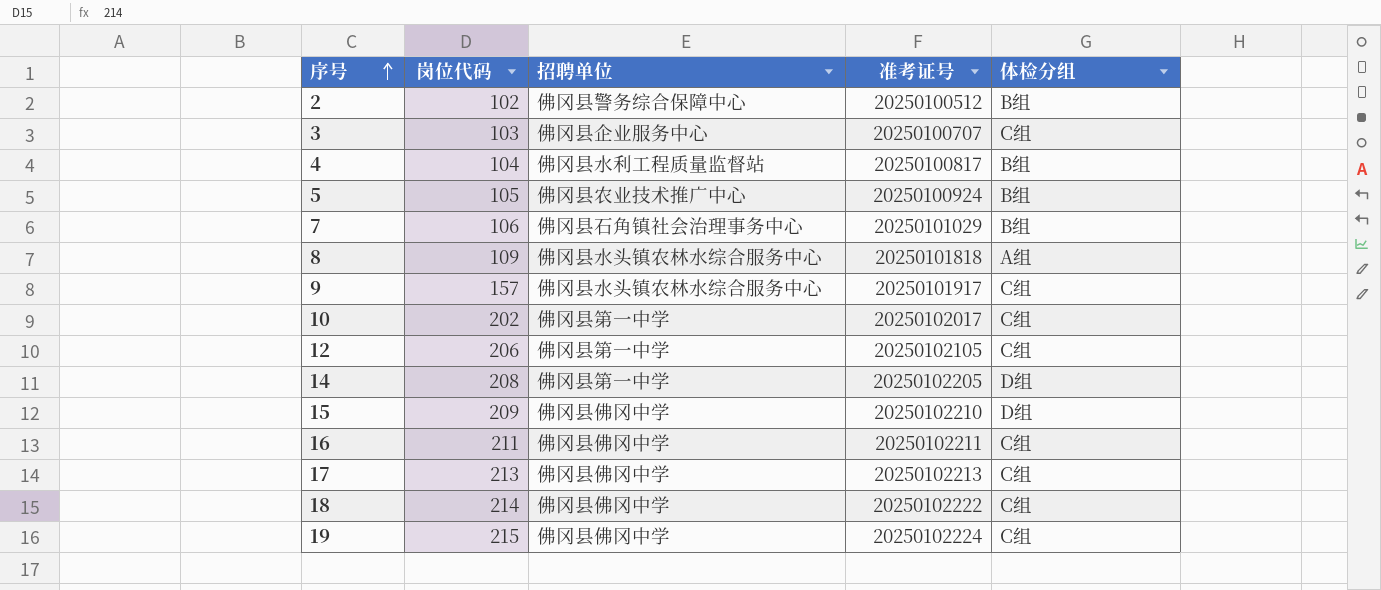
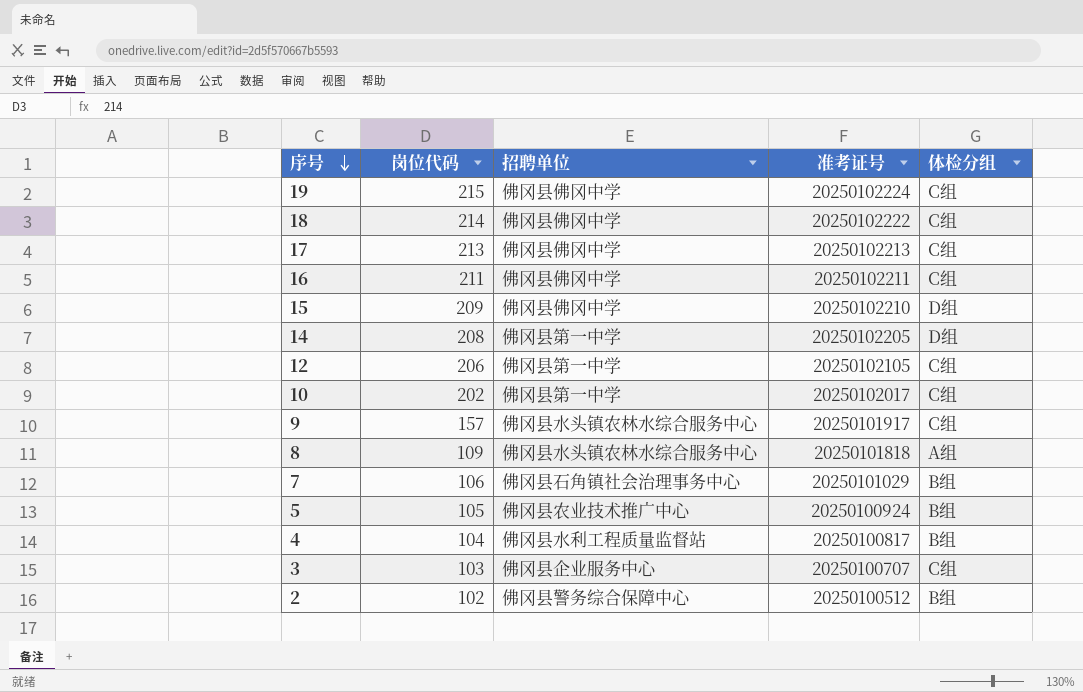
row order: 序号 ascending -> 序号 descending

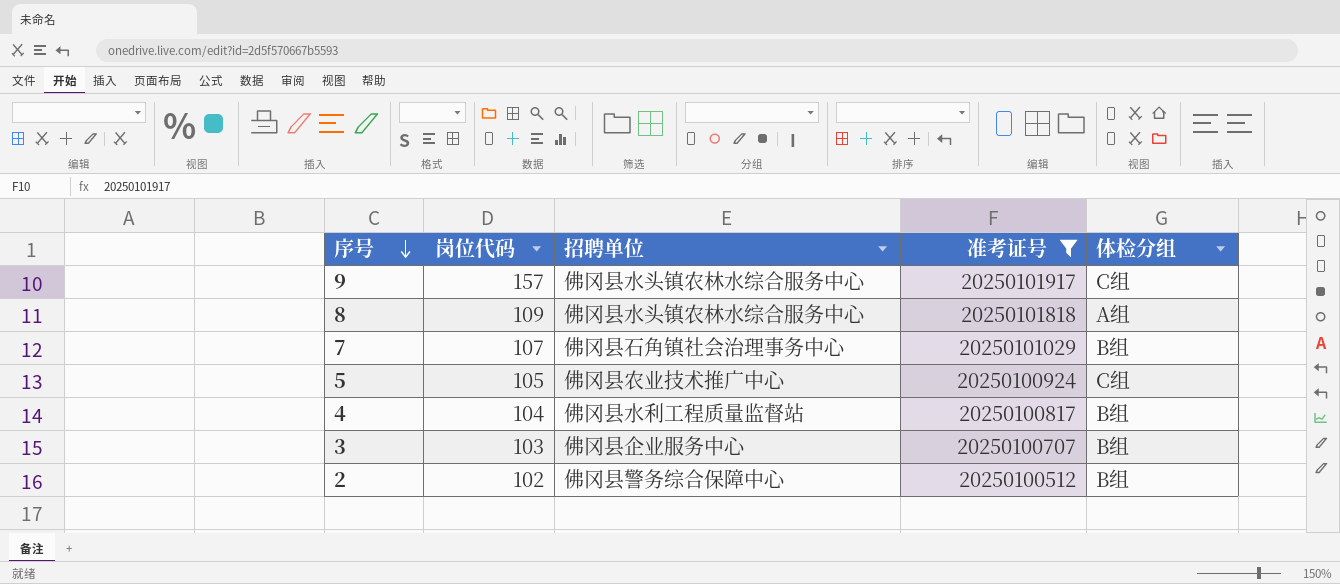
filter: none -> 准考证号 <= 20250101917
7 | 岗位代码: 106 -> 107
5 | 体检分组: B组 -> C组
3 | 体检分组: C组 -> B组

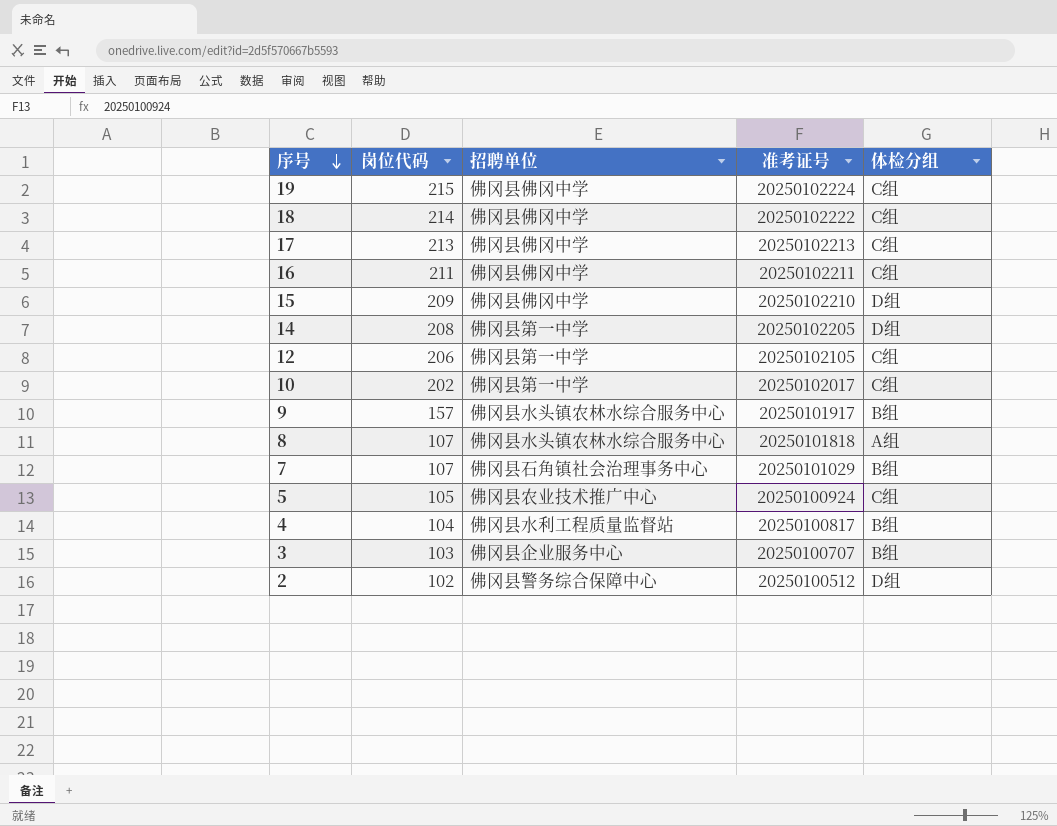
filter: 准考证号 <= 20250101917 -> none
9 | 体检分组: C组 -> B组
8 | 岗位代码: 109 -> 107
2 | 体检分组: B组 -> D组

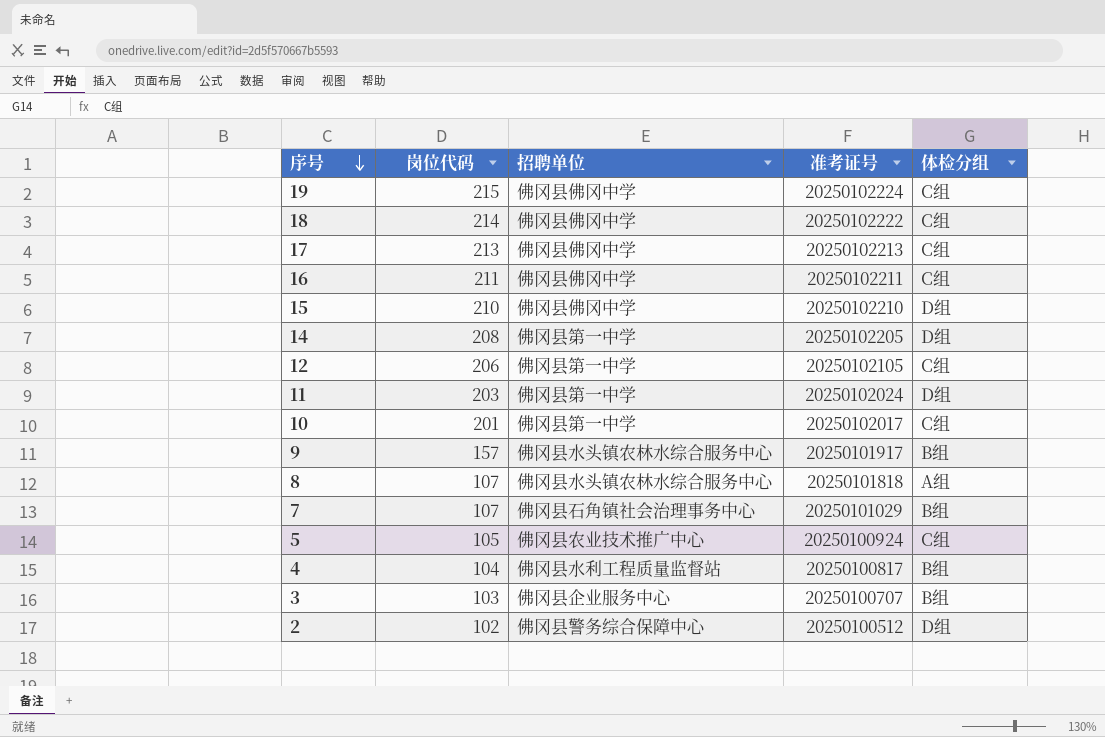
15 | 岗位代码: 209 -> 210
row 11: none -> 203 | 佛冈县第一中学 | 20250102024 | D组
10 | 岗位代码: 202 -> 201

